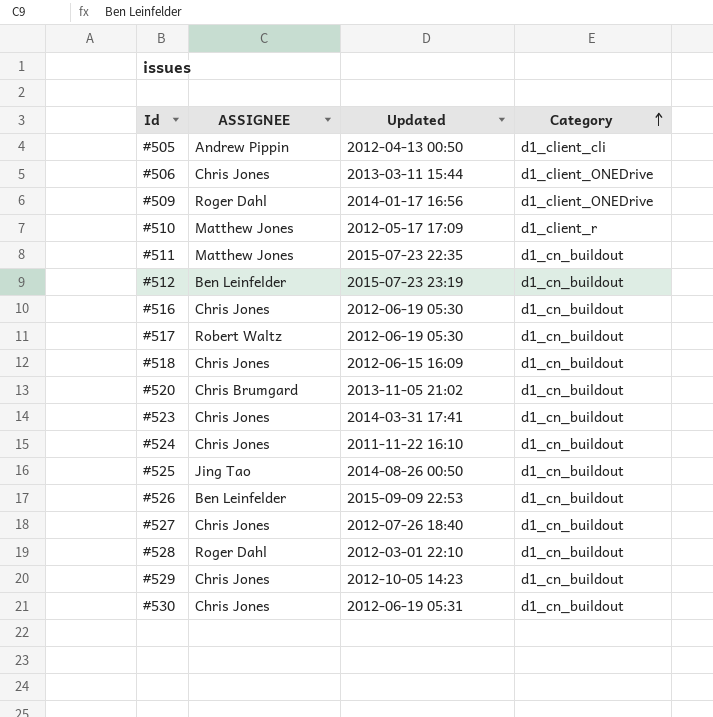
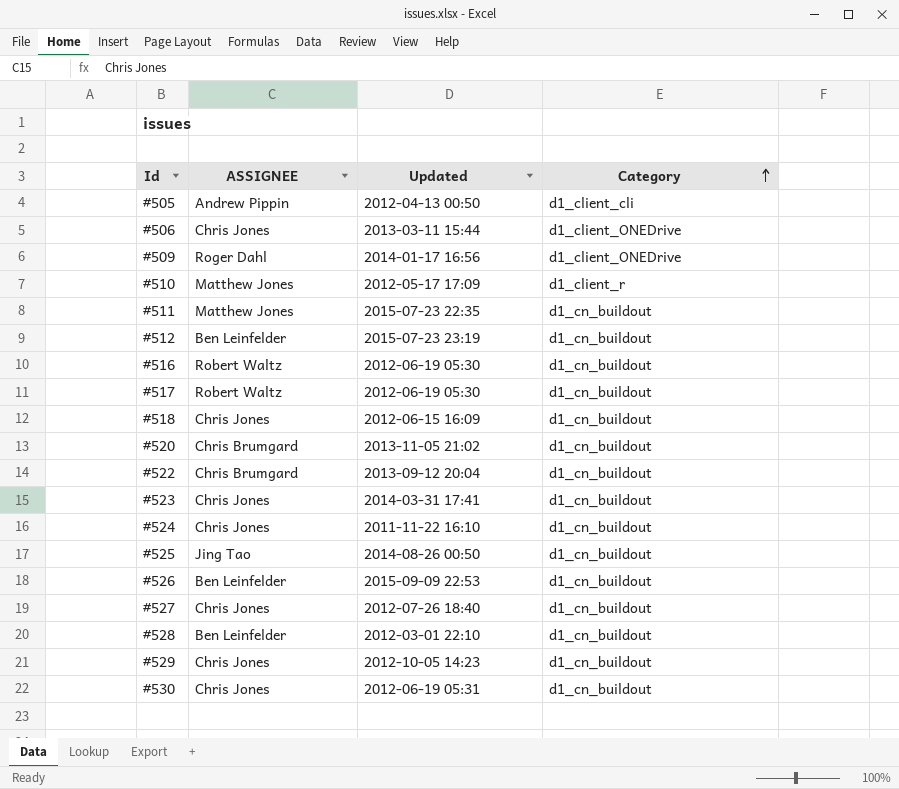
#516 | ASSIGNEE: Chris Jones -> Robert Waltz
row #522: none -> Chris Brumgard | 2013-09-12 20:04 | d1_cn_buildout
#528 | ASSIGNEE: Roger Dahl -> Ben Leinfelder

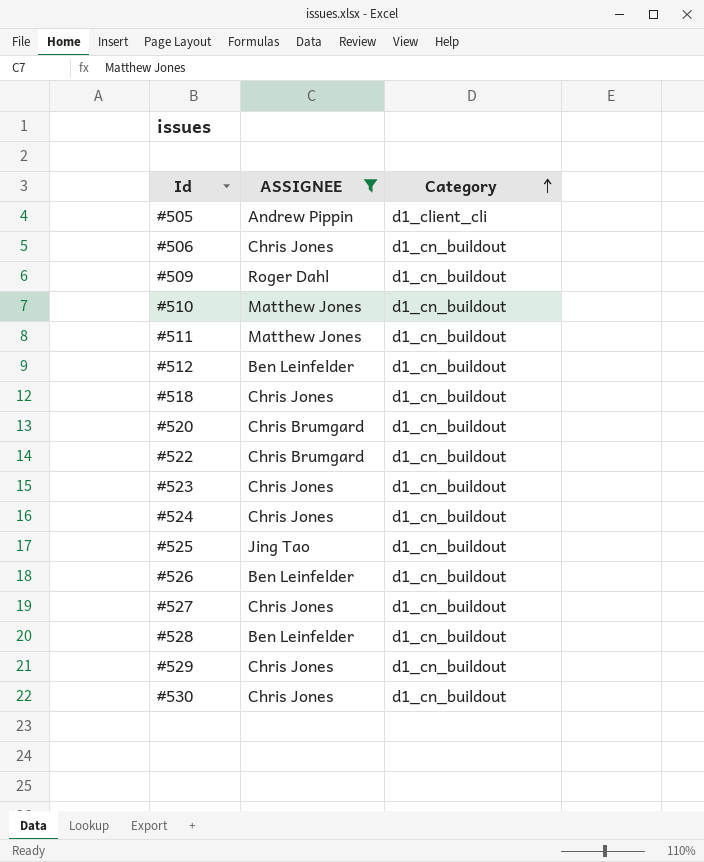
filter: none -> ASSIGNEE != Robert Waltz
column Updated | position: 3 -> none
#506 | Category: d1_client_ONEDrive -> d1_cn_buildout
#509 | Category: d1_client_ONEDrive -> d1_cn_buildout
#510 | Category: d1_client_r -> d1_cn_buildout

